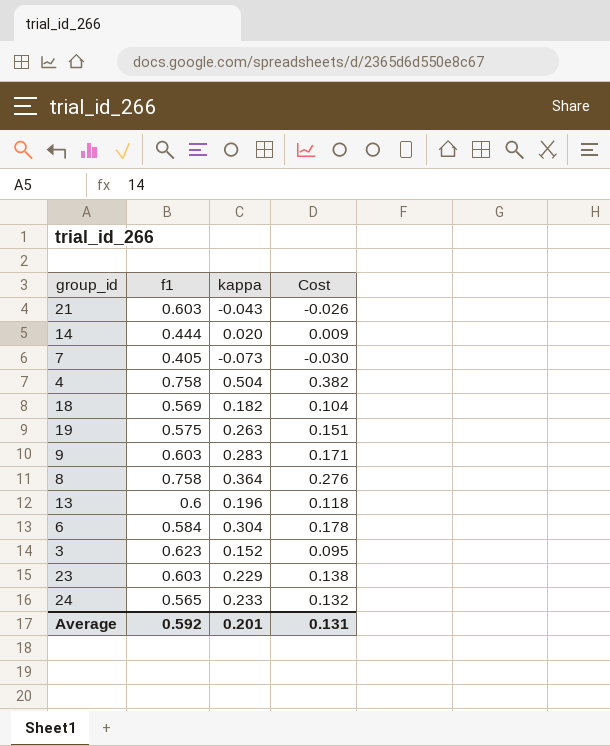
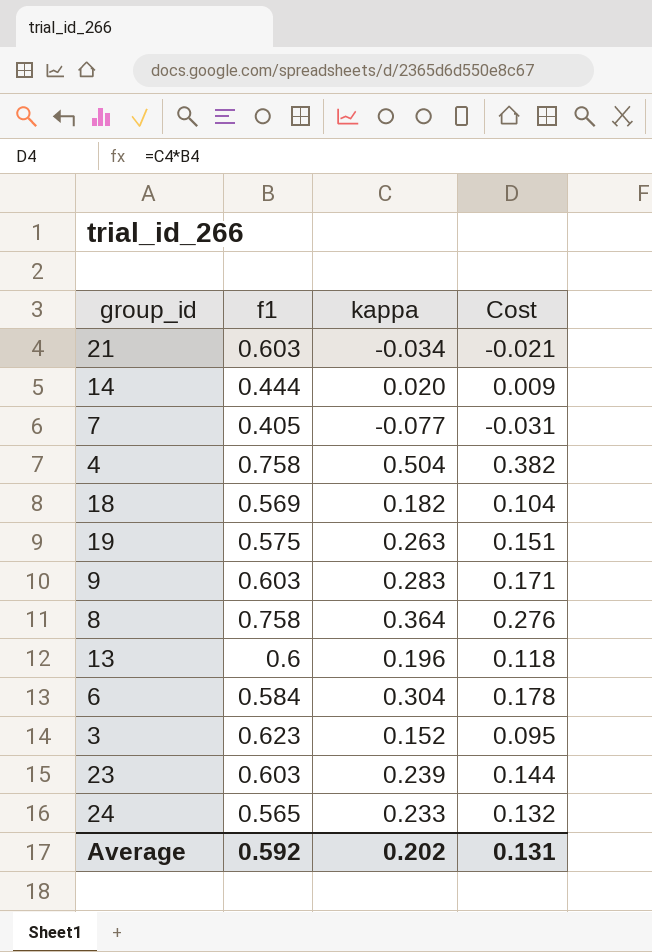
21 | kappa: -0.043 -> -0.034
21 | Cost: -0.026 -> -0.021
7 | kappa: -0.073 -> -0.077
7 | Cost: -0.030 -> -0.031
23 | kappa: 0.229 -> 0.239
23 | Cost: 0.138 -> 0.144
Average | kappa: 0.201 -> 0.202

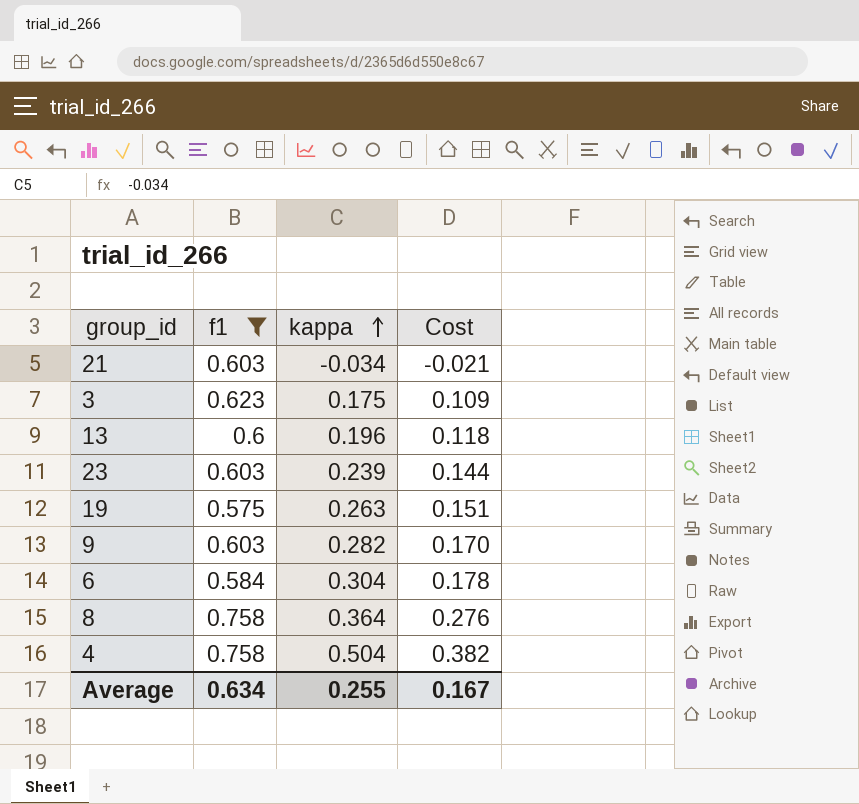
filter: none -> f1 >= 0.575
row order: none -> kappa ascending
3 | kappa: 0.152 -> 0.175
3 | Cost: 0.095 -> 0.109
9 | kappa: 0.283 -> 0.282
9 | Cost: 0.171 -> 0.170
Average | f1: 0.592 -> 0.634
Average | kappa: 0.202 -> 0.255
Average | Cost: 0.131 -> 0.167

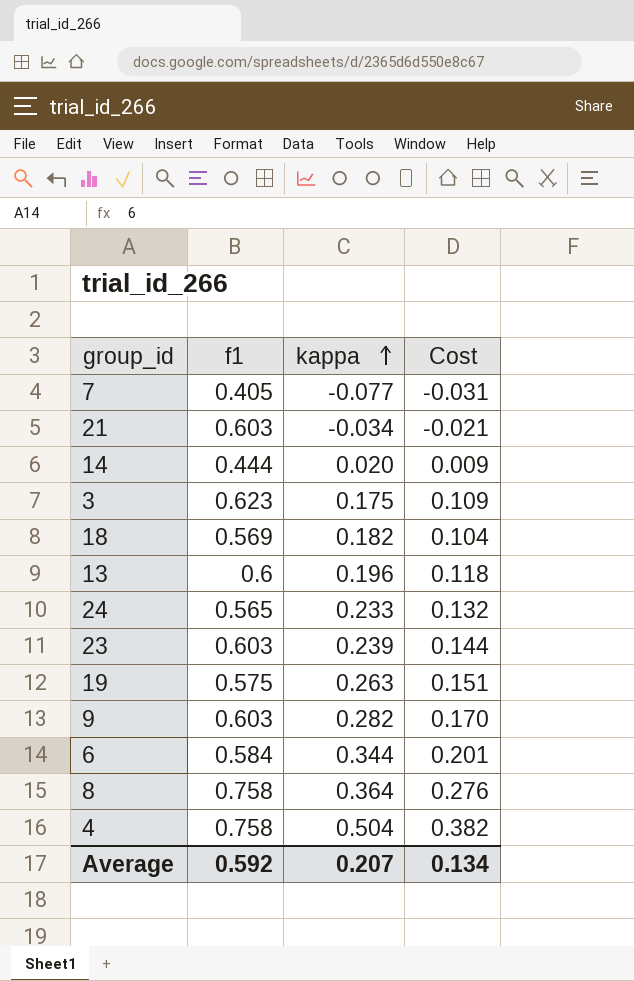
filter: f1 >= 0.575 -> none
6 | kappa: 0.304 -> 0.344
6 | Cost: 0.178 -> 0.201
Average | f1: 0.634 -> 0.592
Average | kappa: 0.255 -> 0.207
Average | Cost: 0.167 -> 0.134

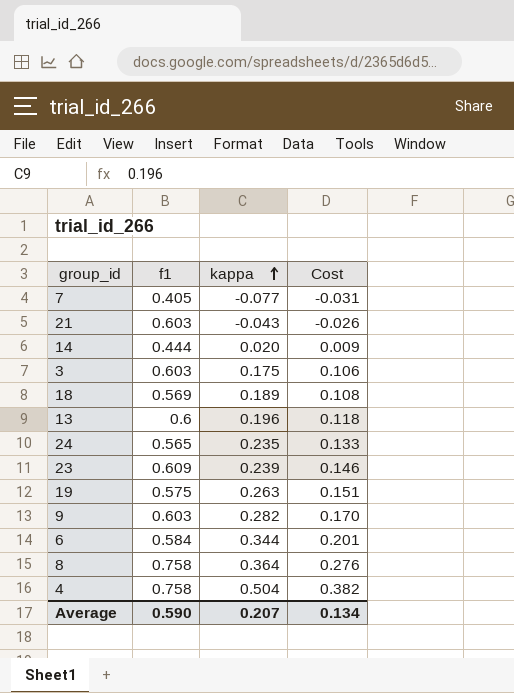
21 | kappa: -0.034 -> -0.043
21 | Cost: -0.021 -> -0.026
3 | f1: 0.623 -> 0.603
3 | Cost: 0.109 -> 0.106
18 | kappa: 0.182 -> 0.189
18 | Cost: 0.104 -> 0.108
24 | kappa: 0.233 -> 0.235
24 | Cost: 0.132 -> 0.133
23 | f1: 0.603 -> 0.609
23 | Cost: 0.144 -> 0.146
Average | f1: 0.592 -> 0.590

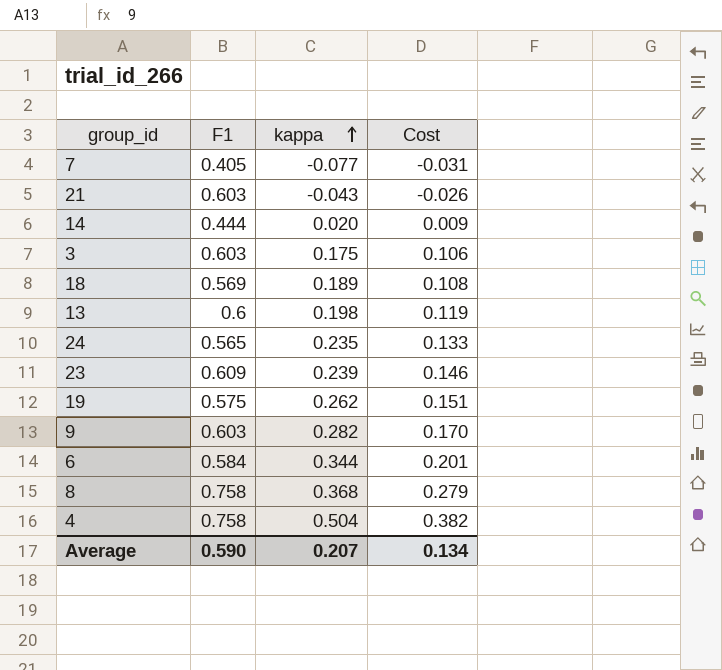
column name: f1 -> F1
13 | kappa: 0.196 -> 0.198
13 | Cost: 0.118 -> 0.119
19 | kappa: 0.263 -> 0.262
8 | kappa: 0.364 -> 0.368
8 | Cost: 0.276 -> 0.279

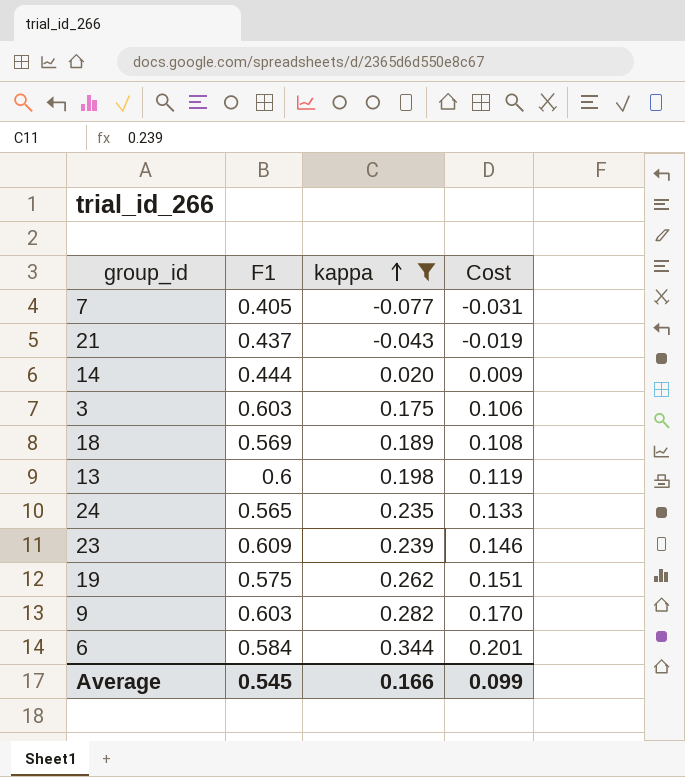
filter: none -> kappa <= 0.344
21 | F1: 0.603 -> 0.437
21 | Cost: -0.026 -> -0.019
Average | F1: 0.590 -> 0.545
Average | kappa: 0.207 -> 0.166
Average | Cost: 0.134 -> 0.099

